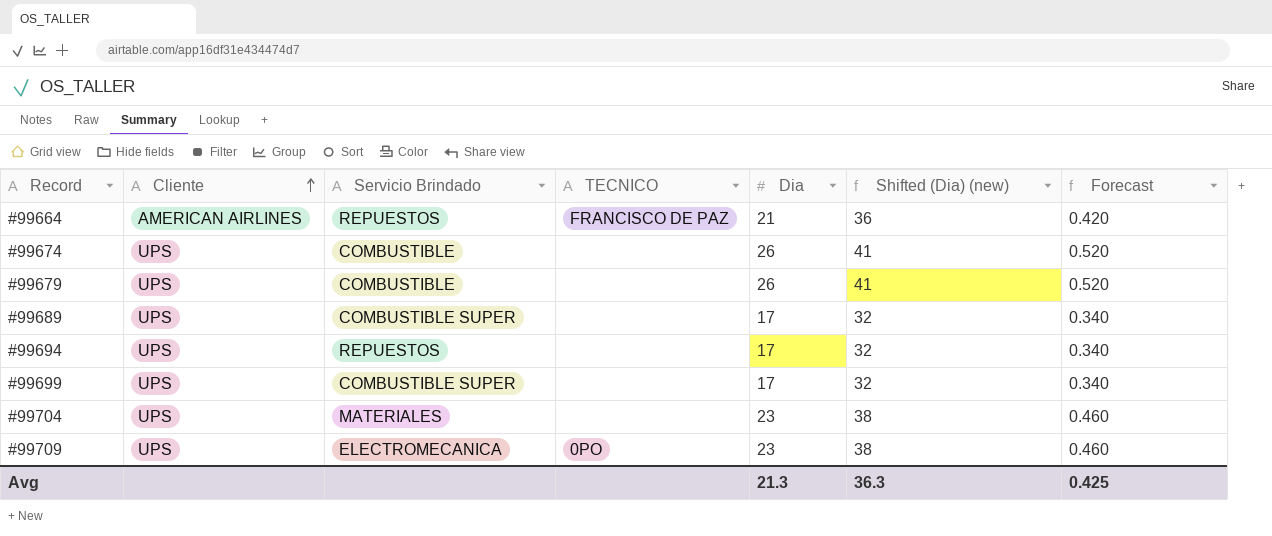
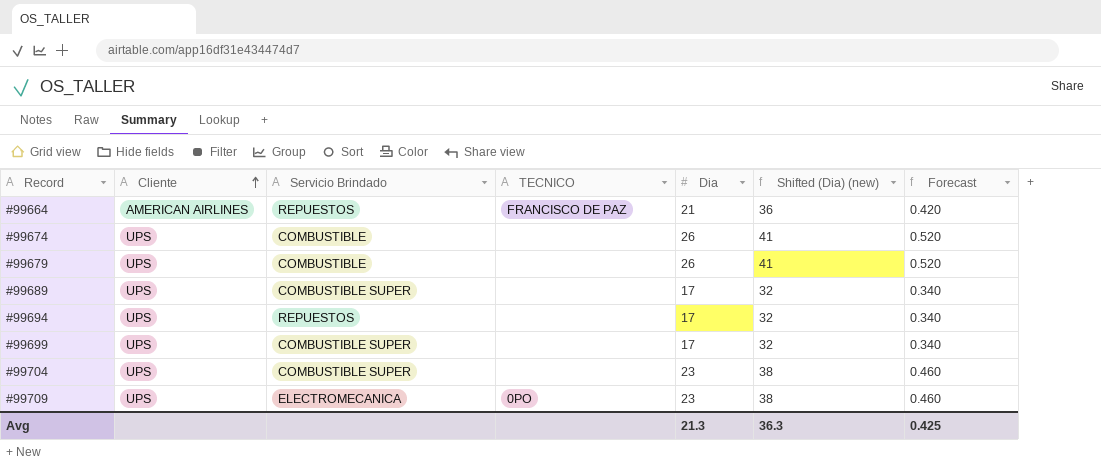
#99704 | Servicio Brindado: MATERIALES -> COMBUSTIBLE SUPER

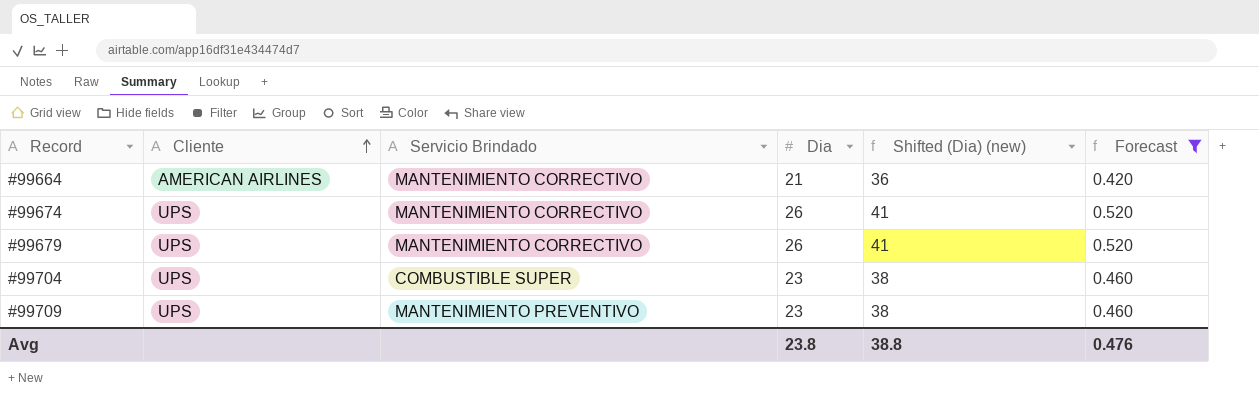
filter: none -> Forecast != 0.340
column TECNICO | position: 4 -> none
#99664 | Servicio Brindado: REPUESTOS -> MANTENIMIENTO CORRECTIVO
#99674 | Servicio Brindado: COMBUSTIBLE -> MANTENIMIENTO CORRECTIVO
#99679 | Servicio Brindado: COMBUSTIBLE -> MANTENIMIENTO CORRECTIVO
#99709 | Servicio Brindado: ELECTROMECANICA -> MANTENIMIENTO PREVENTIVO
Avg | Dia: 21.3 -> 23.8
Avg | Shifted (Dia) (new): 36.3 -> 38.8
Avg | Forecast: 0.425 -> 0.476

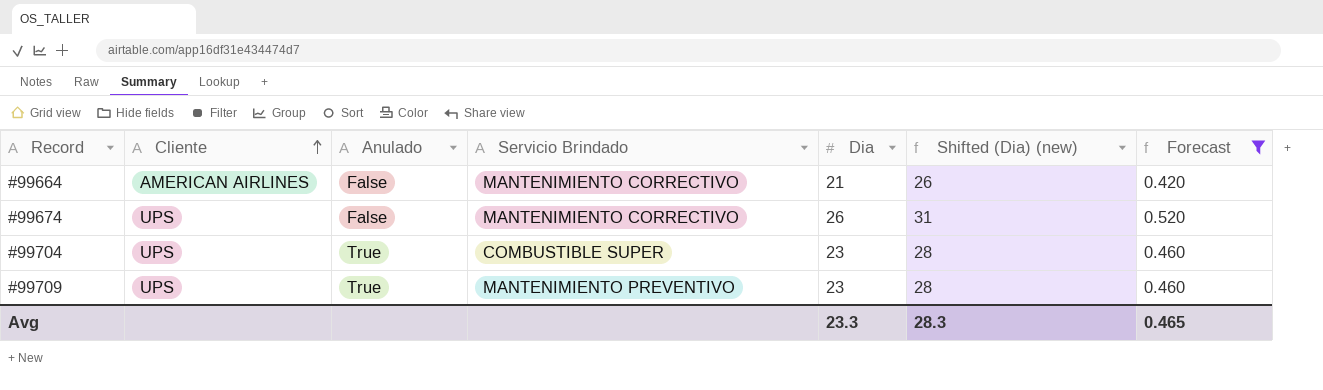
column Anulado | position: none -> 3
column Shifted (Dia) (new) | formula: [Dia] + 15 -> [Dia] + 5
row #99679: UPS | MANTENIMIENTO CORRECTIVO | 26 | 41 | 0.520 -> none
Avg | Dia: 23.8 -> 23.3
Avg | Shifted (Dia) (new): 38.8 -> 28.3
Avg | Forecast: 0.476 -> 0.465

